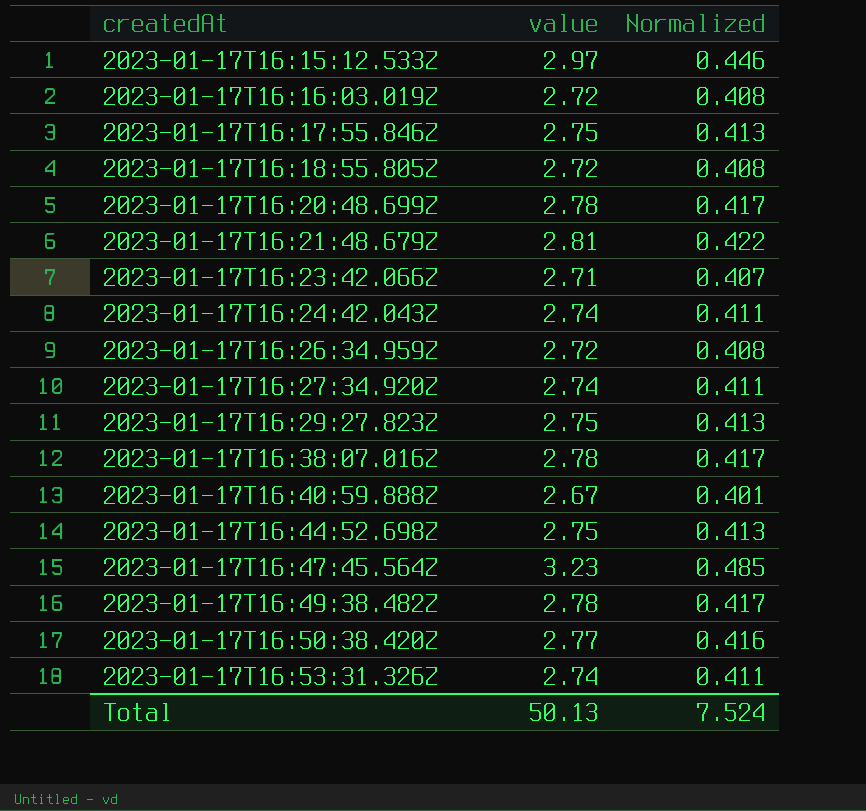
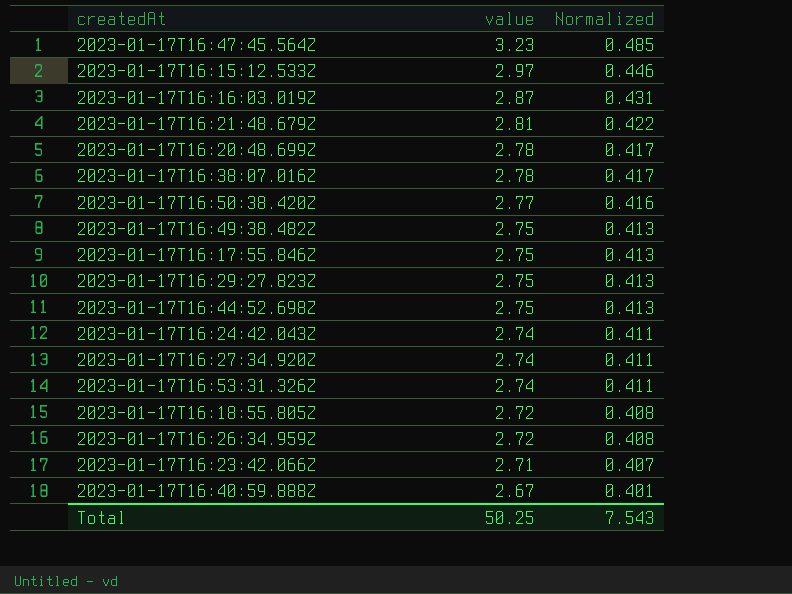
row order: createdAt ascending -> value descending
2023-01-17T16:16:03.019Z | value: 2.72 -> 2.87
2023-01-17T16:16:03.019Z | Normalized: 0.408 -> 0.431
2023-01-17T16:49:38.482Z | value: 2.78 -> 2.75
2023-01-17T16:49:38.482Z | Normalized: 0.417 -> 0.413
Total | value: 50.13 -> 50.25
Total | Normalized: 7.524 -> 7.543

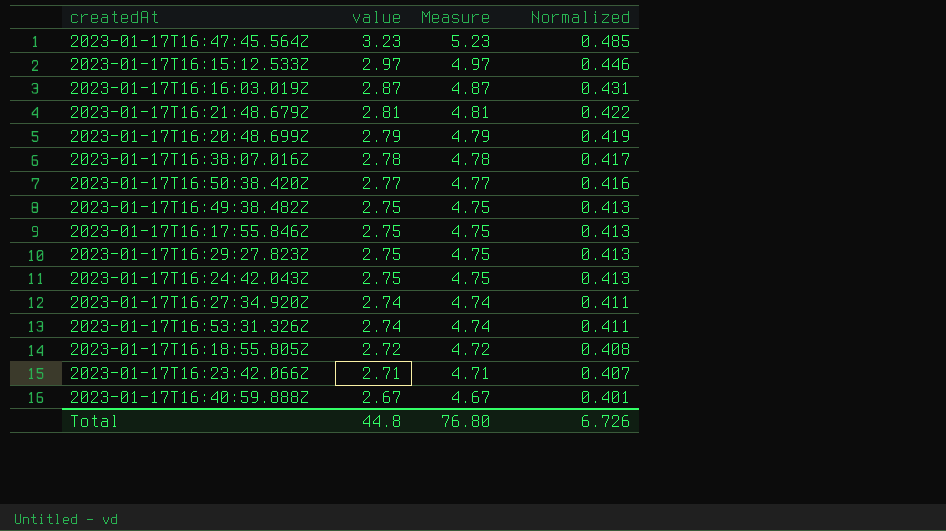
column Measure | formula: none -> [value] + 2
row 2023-01-17T16:44:52.698Z: 2.75 | 0.413 -> none
row 2023-01-17T16:26:34.959Z: 2.72 | 0.408 -> none
2023-01-17T16:20:48.699Z | value: 2.78 -> 2.79
2023-01-17T16:20:48.699Z | Normalized: 0.417 -> 0.419
2023-01-17T16:24:42.043Z | value: 2.74 -> 2.75
2023-01-17T16:24:42.043Z | Normalized: 0.411 -> 0.413
Total | value: 50.25 -> 44.8
Total | Normalized: 7.543 -> 6.726

